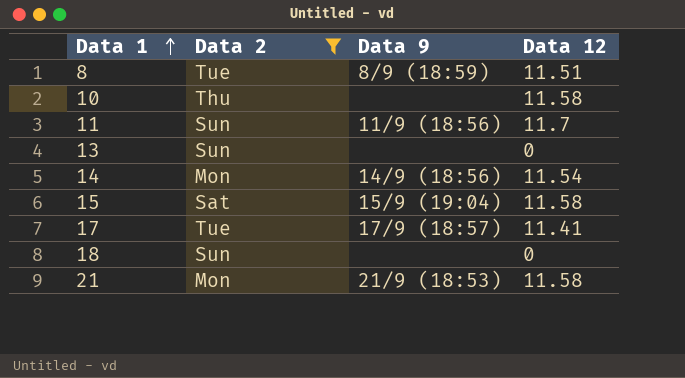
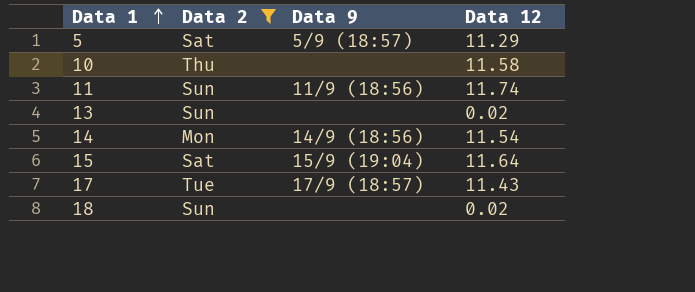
row 8: Tue | 8/9 (18:59) | 11.51 -> none
row 21: Mon | 21/9 (18:53) | 11.58 -> none
row 5: none -> Sat | 5/9 (18:57) | 11.29
11 | Data 12: 11.7 -> 11.74
13 | Data 12: 0 -> 0.02
15 | Data 12: 11.58 -> 11.64
17 | Data 12: 11.41 -> 11.43
18 | Data 12: 0 -> 0.02

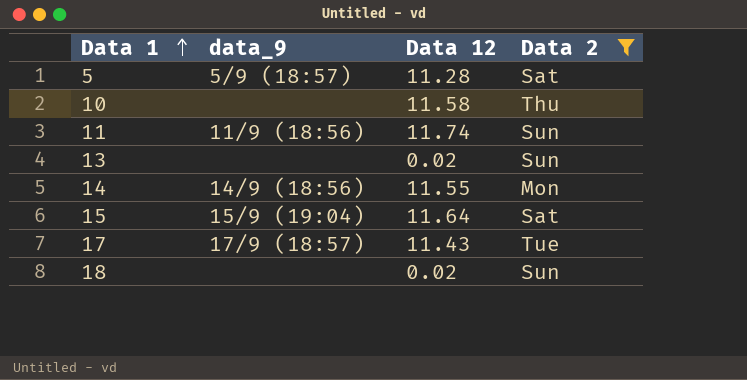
column name: Data 9 -> data_9
column Data 2 | position: 2 -> 4
5 | Data 12: 11.29 -> 11.28
14 | Data 12: 11.54 -> 11.55

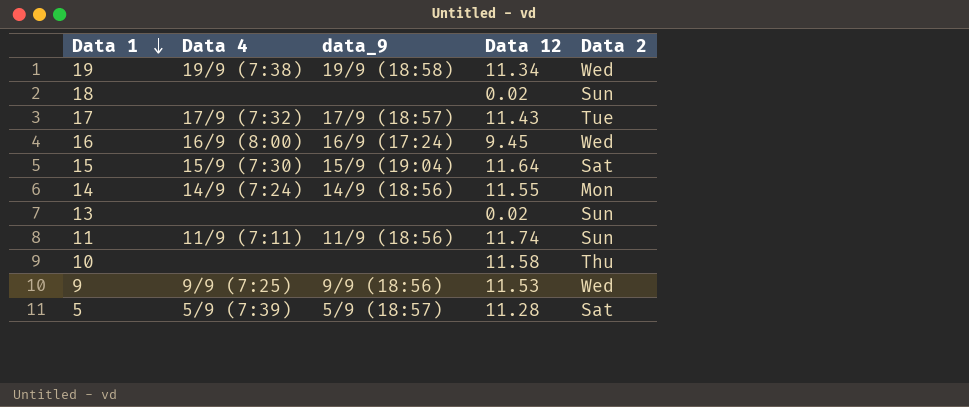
filter: Data 2 != Wed -> none
row order: Data 1 ascending -> Data 1 descending
column Data 4 | position: none -> 2

